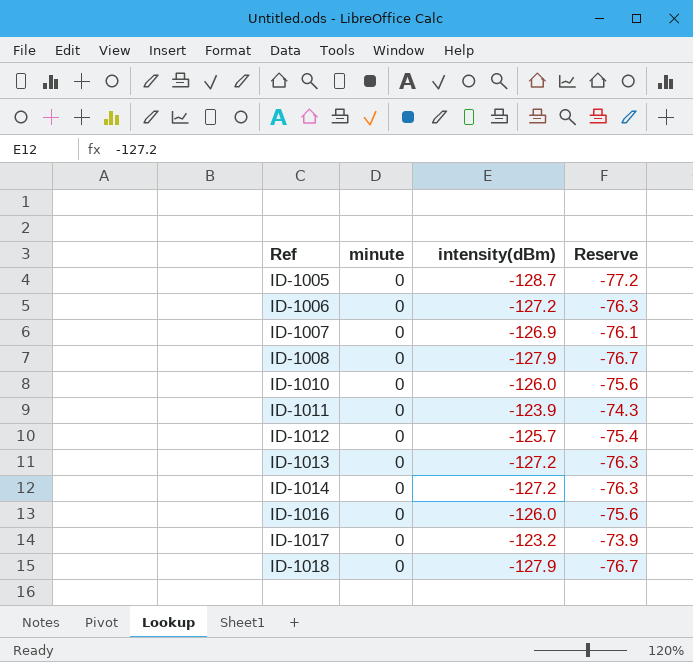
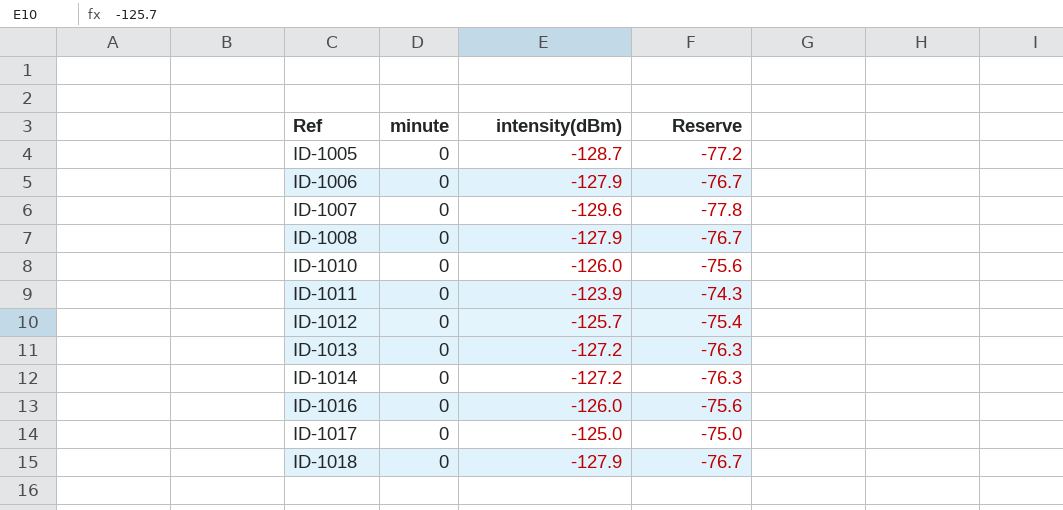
ID-1006 | intensity(dBm): -127.2 -> -127.9
ID-1006 | Reserve: -76.3 -> -76.7
ID-1007 | intensity(dBm): -126.9 -> -129.6
ID-1007 | Reserve: -76.1 -> -77.8
ID-1017 | intensity(dBm): -123.2 -> -125.0
ID-1017 | Reserve: -73.9 -> -75.0

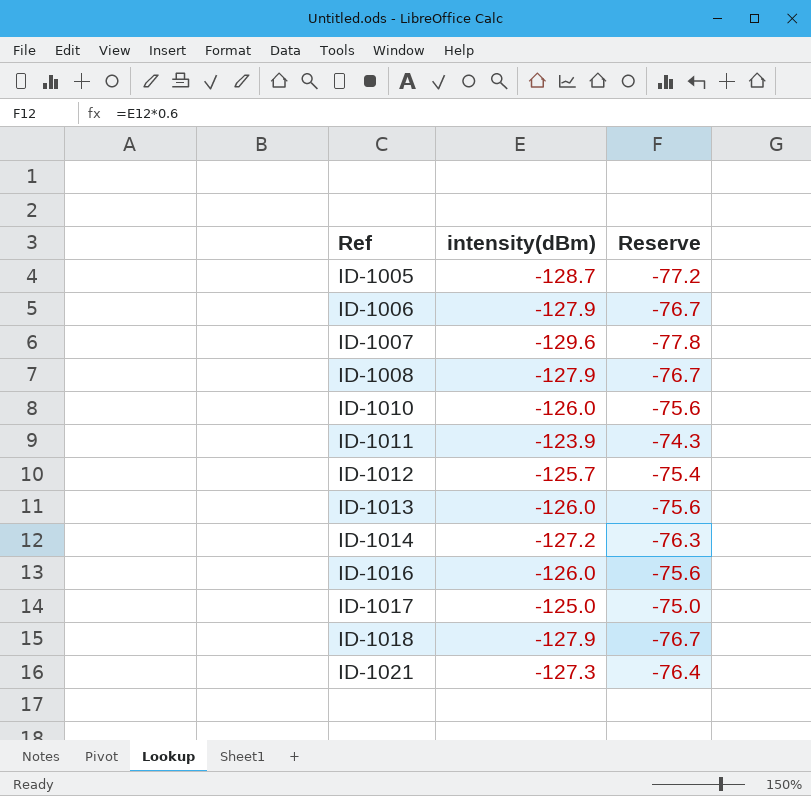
column minute | position: 2 -> none
ID-1013 | intensity(dBm): -127.2 -> -126.0
ID-1013 | Reserve: -76.3 -> -75.6
row ID-1021: none -> -127.3 | -76.4

